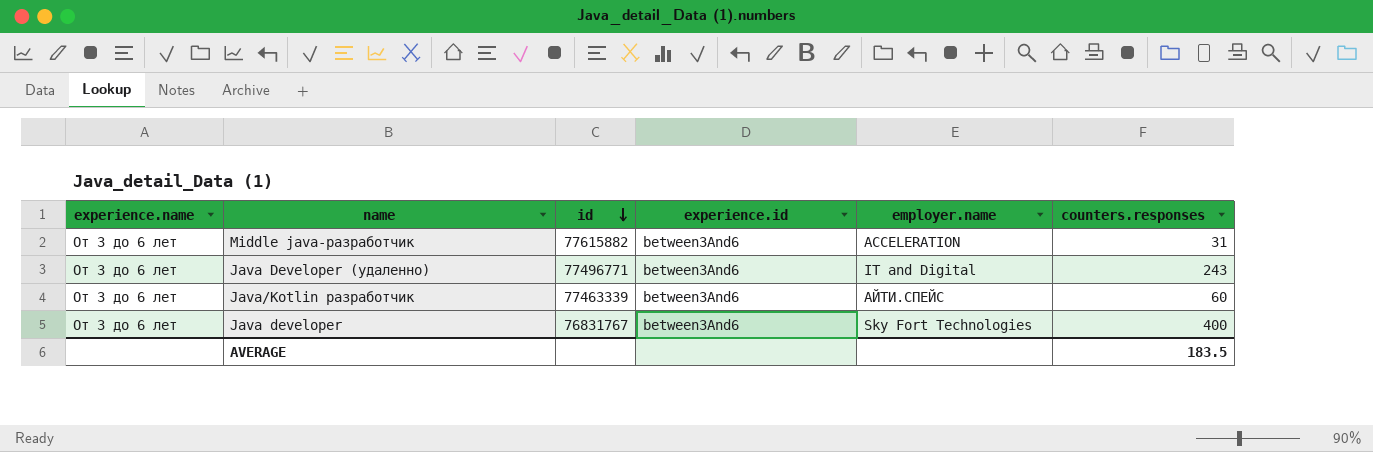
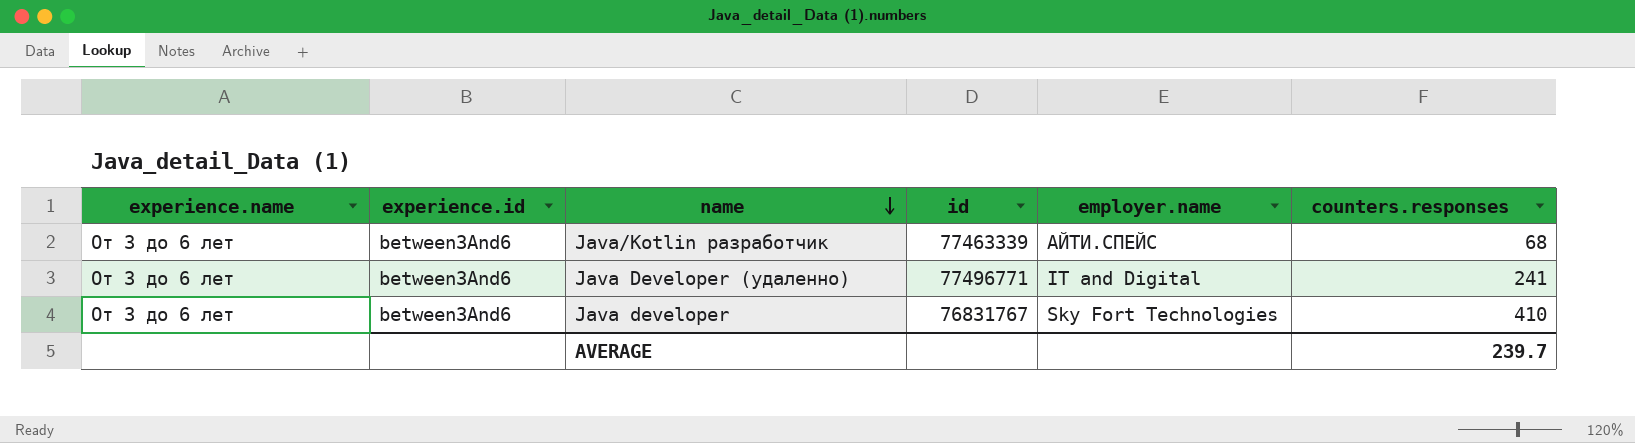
row order: id descending -> name descending
column experience.id | position: 4 -> 2
row Middle java-разработчик: От 3 до 6 лет | 77615882 | between3And6 | ACCELERATION | 31 -> none
Java/Kotlin разработчик | counters.responses: 60 -> 68
Java Developer (удаленно) | counters.responses: 243 -> 241
Java developer | counters.responses: 400 -> 410
AVERAGE | counters.responses: 183.5 -> 239.7

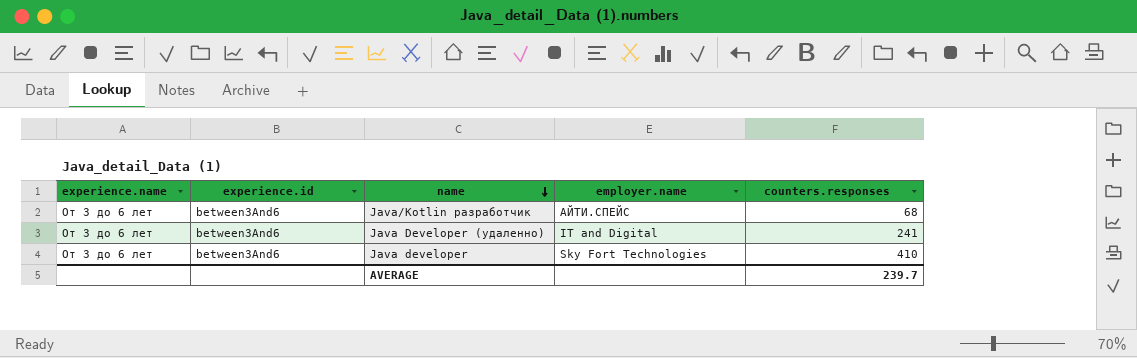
column id | position: 4 -> none

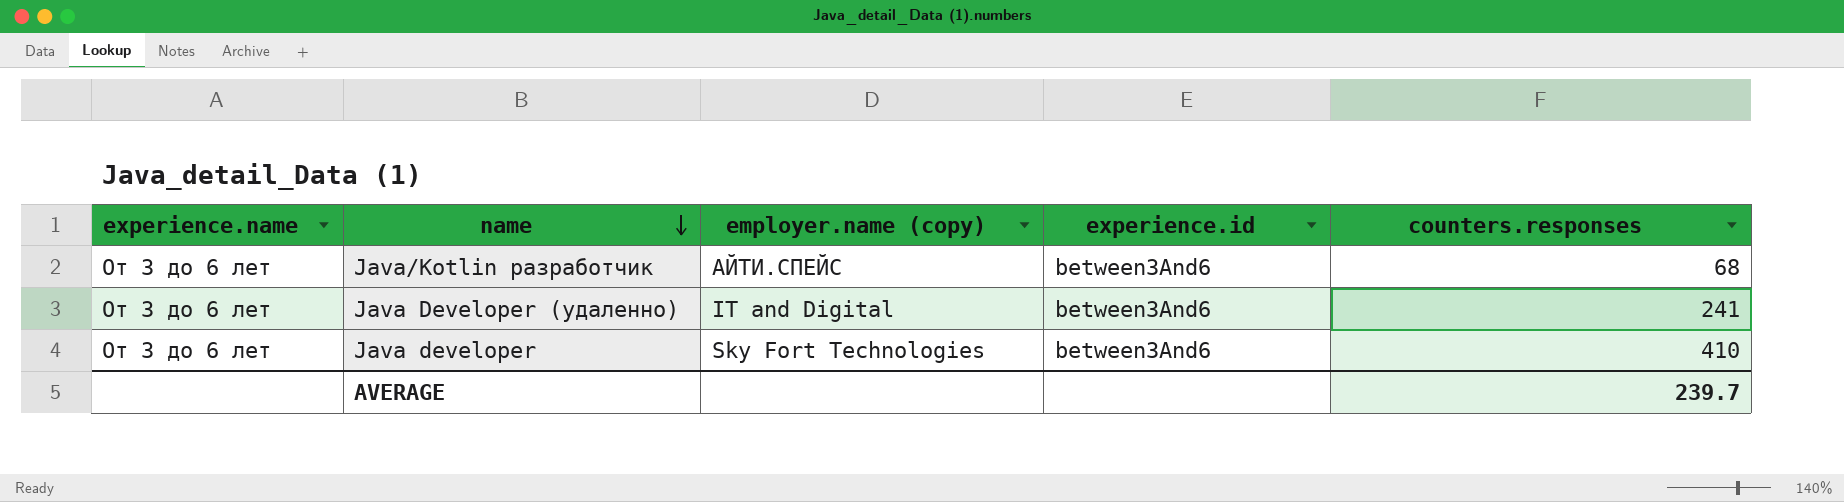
column name: employer.name -> employer.name (copy)
column experience.id | position: 2 -> 4

